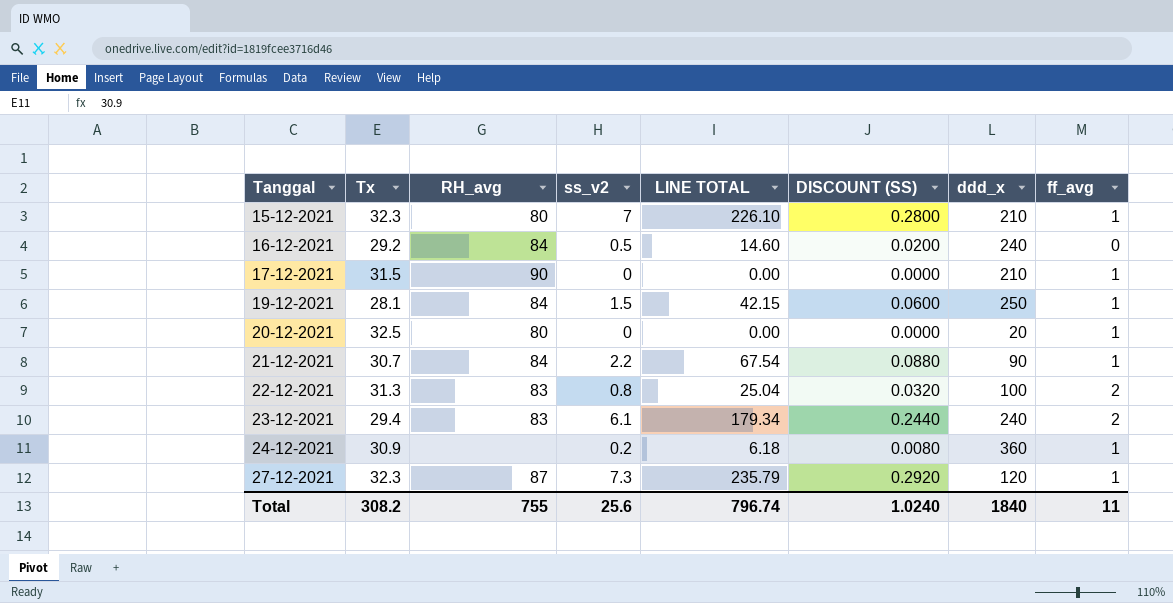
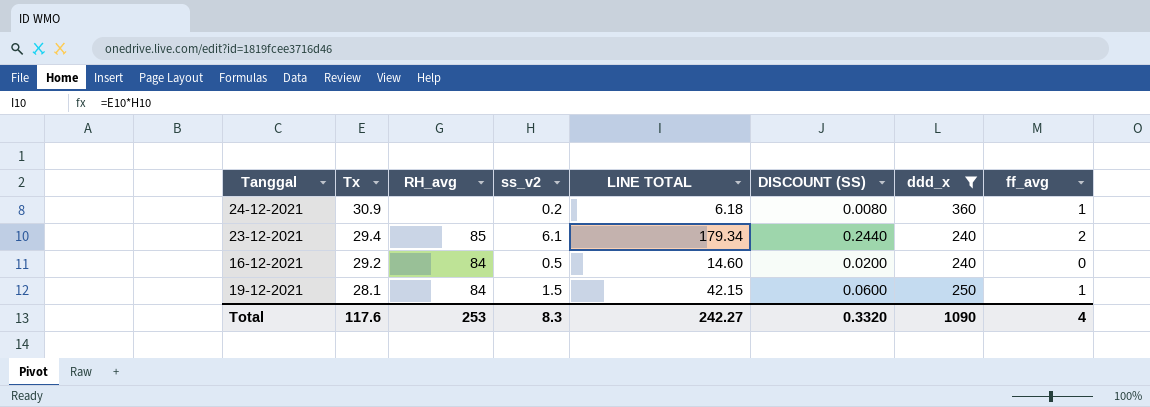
filter: none -> ddd_x >= 240
row order: Tanggal ascending -> Tx descending
23-12-2021 | RH_avg: 83 -> 85
Total | Tx: 308.2 -> 117.6
Total | RH_avg: 755 -> 253
Total | ss_v2: 25.6 -> 8.3
Total | LINE TOTAL: 796.74 -> 242.27
Total | DISCOUNT (SS): 1.0240 -> 0.3320
Total | ddd_x: 1840 -> 1090
Total | ff_avg: 11 -> 4

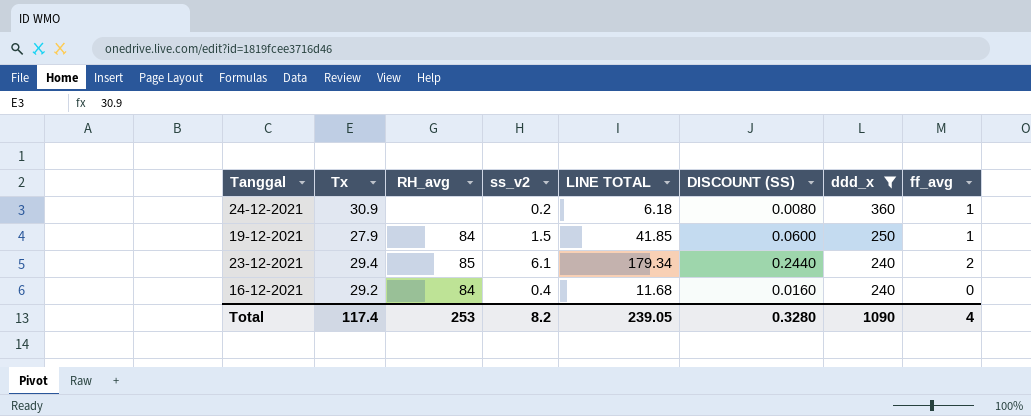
row order: Tx descending -> ddd_x descending
19-12-2021 | Tx: 28.1 -> 27.9
19-12-2021 | LINE TOTAL: 42.15 -> 41.85
16-12-2021 | ss_v2: 0.5 -> 0.4
16-12-2021 | LINE TOTAL: 14.60 -> 11.68
16-12-2021 | DISCOUNT (SS): 0.0200 -> 0.0160
Total | Tx: 117.6 -> 117.4
Total | ss_v2: 8.3 -> 8.2
Total | LINE TOTAL: 242.27 -> 239.05
Total | DISCOUNT (SS): 0.3320 -> 0.3280

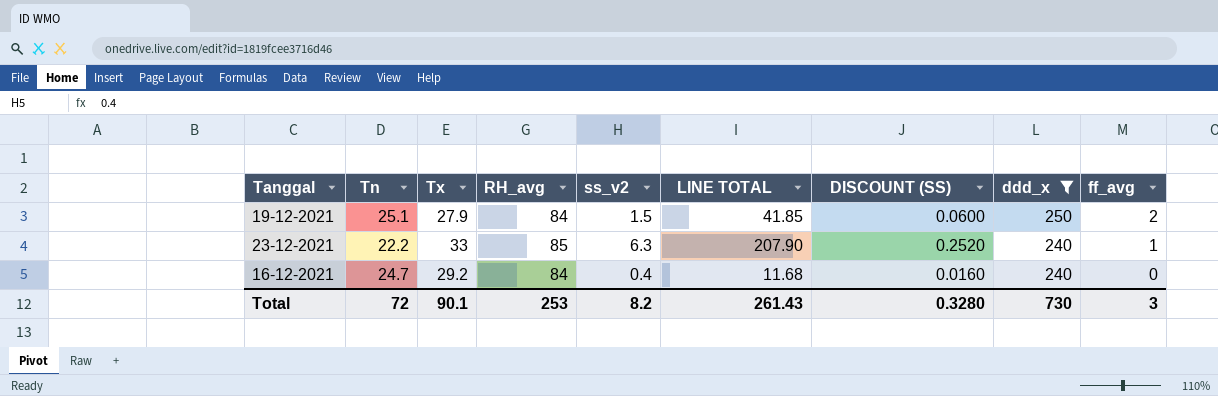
column Tn | position: none -> 2
row 24-12-2021: 30.9 | none | 0.2 | 6.18 | 0.0080 | 360 | 1 -> none
19-12-2021 | ff_avg: 1 -> 2
23-12-2021 | Tx: 29.4 -> 33
23-12-2021 | ss_v2: 6.1 -> 6.3
23-12-2021 | LINE TOTAL: 179.34 -> 207.90
23-12-2021 | DISCOUNT (SS): 0.2440 -> 0.2520
23-12-2021 | ff_avg: 2 -> 1
Total | Tx: 117.4 -> 90.1
Total | LINE TOTAL: 239.05 -> 261.43
Total | ddd_x: 1090 -> 730
Total | ff_avg: 4 -> 3

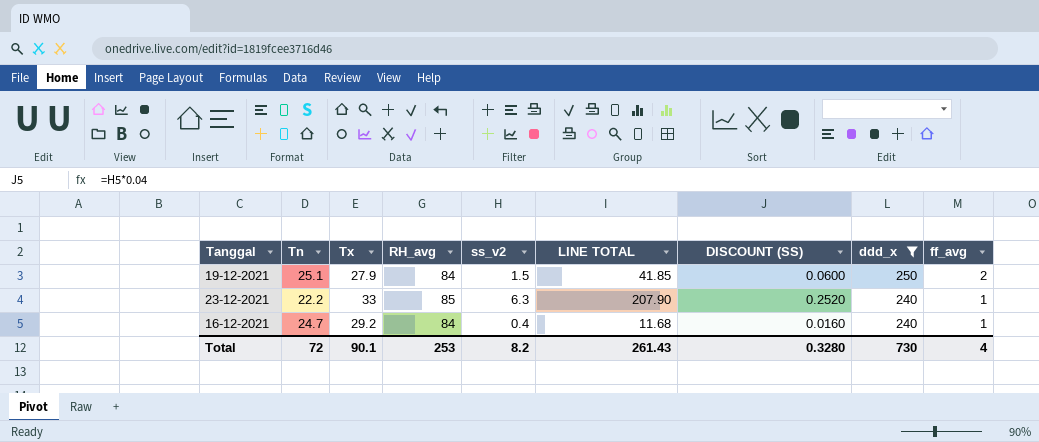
16-12-2021 | ff_avg: 0 -> 1
Total | ff_avg: 3 -> 4

